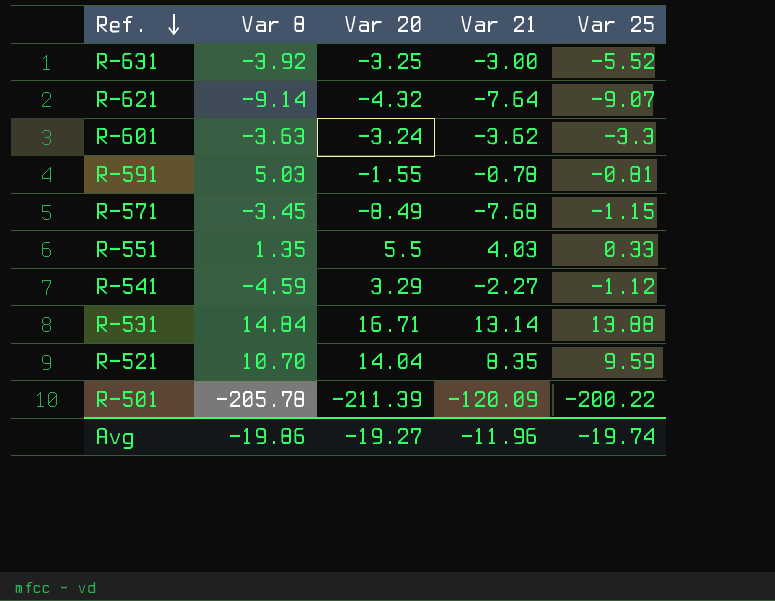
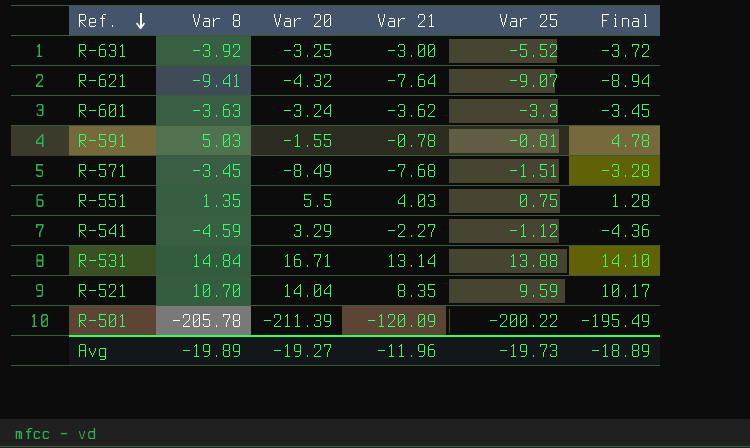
column Final | formula: none -> [Var 8] * 0.95
R-621 | Var 8: -9.14 -> -9.41
R-571 | Var 25: -1.15 -> -1.51
R-551 | Var 25: 0.33 -> 0.75
Avg | Var 8: -19.86 -> -19.89
Avg | Var 25: -19.74 -> -19.73

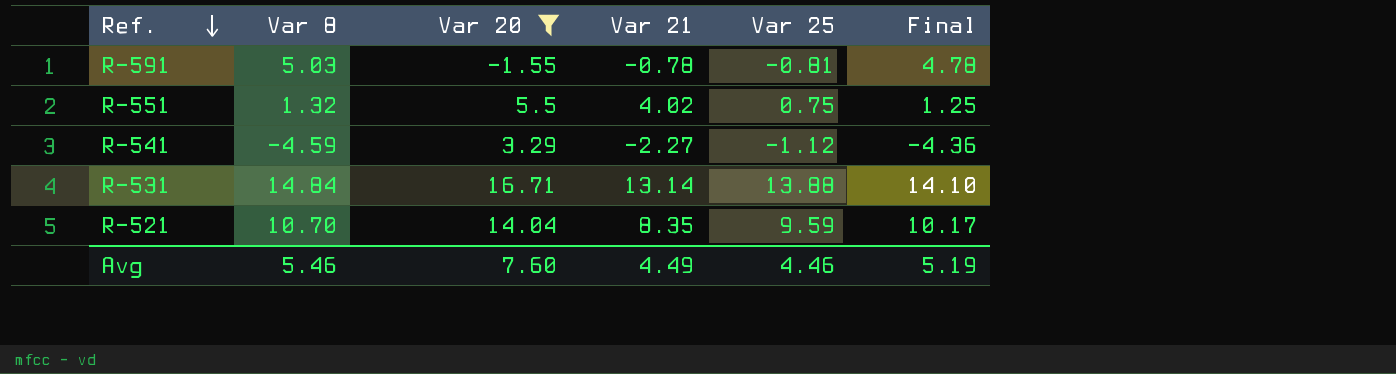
filter: none -> Var 20 >= -1.55
R-551 | Var 8: 1.35 -> 1.32
R-551 | Var 21: 4.03 -> 4.02
R-551 | Final: 1.28 -> 1.25
Avg | Var 8: -19.89 -> 5.46
Avg | Var 20: -19.27 -> 7.60
Avg | Var 21: -11.96 -> 4.49
Avg | Var 25: -19.73 -> 4.46
Avg | Final: -18.89 -> 5.19

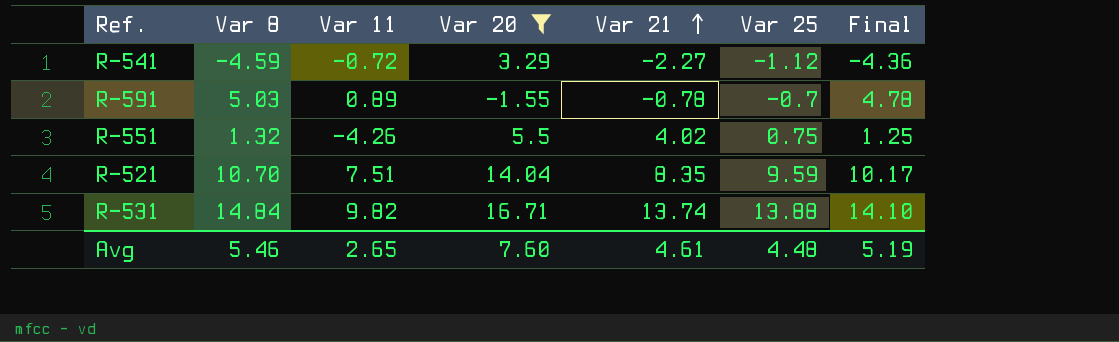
row order: Ref. descending -> Var 21 ascending
column Var 11 | position: none -> 3
R-591 | Var 25: -0.81 -> -0.7
R-531 | Var 21: 13.14 -> 13.74
Avg | Var 21: 4.49 -> 4.61
Avg | Var 25: 4.46 -> 4.48

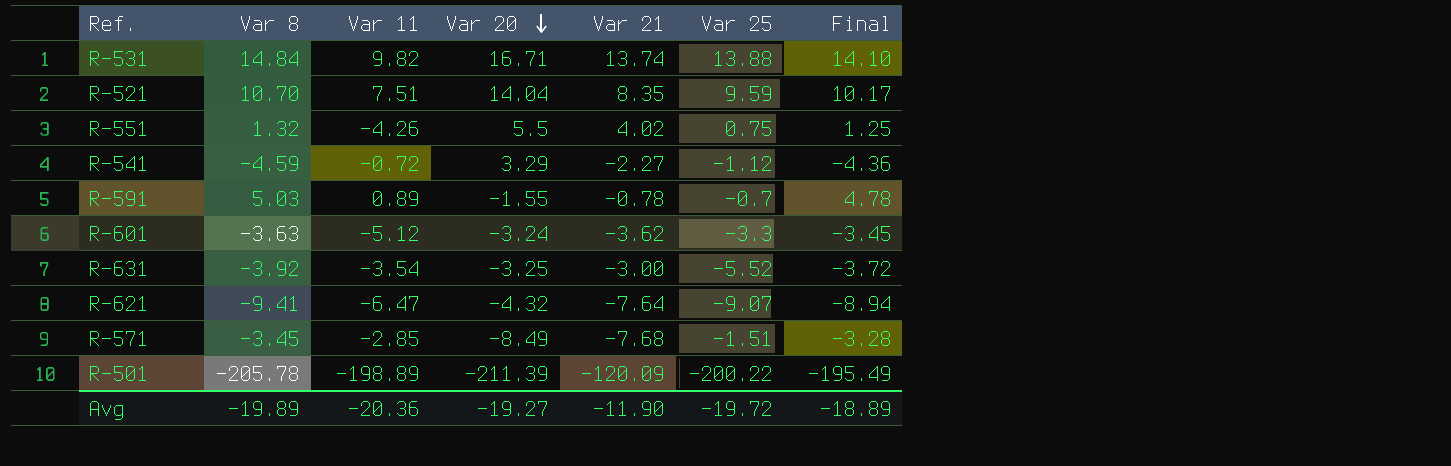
filter: Var 20 >= -1.55 -> none
row order: Var 21 ascending -> Var 20 descending
Avg | Var 8: 5.46 -> -19.89
Avg | Var 11: 2.65 -> -20.36
Avg | Var 20: 7.60 -> -19.27
Avg | Var 21: 4.61 -> -11.90
Avg | Var 25: 4.48 -> -19.72
Avg | Final: 5.19 -> -18.89

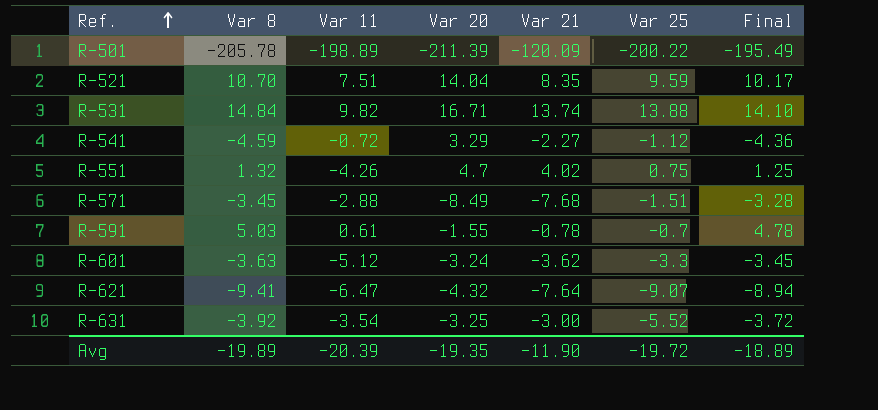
row order: Var 20 descending -> Ref. ascending
R-551 | Var 20: 5.5 -> 4.7
R-571 | Var 11: -2.85 -> -2.88
R-591 | Var 11: 0.89 -> 0.61
Avg | Var 11: -20.36 -> -20.39
Avg | Var 20: -19.27 -> -19.35

